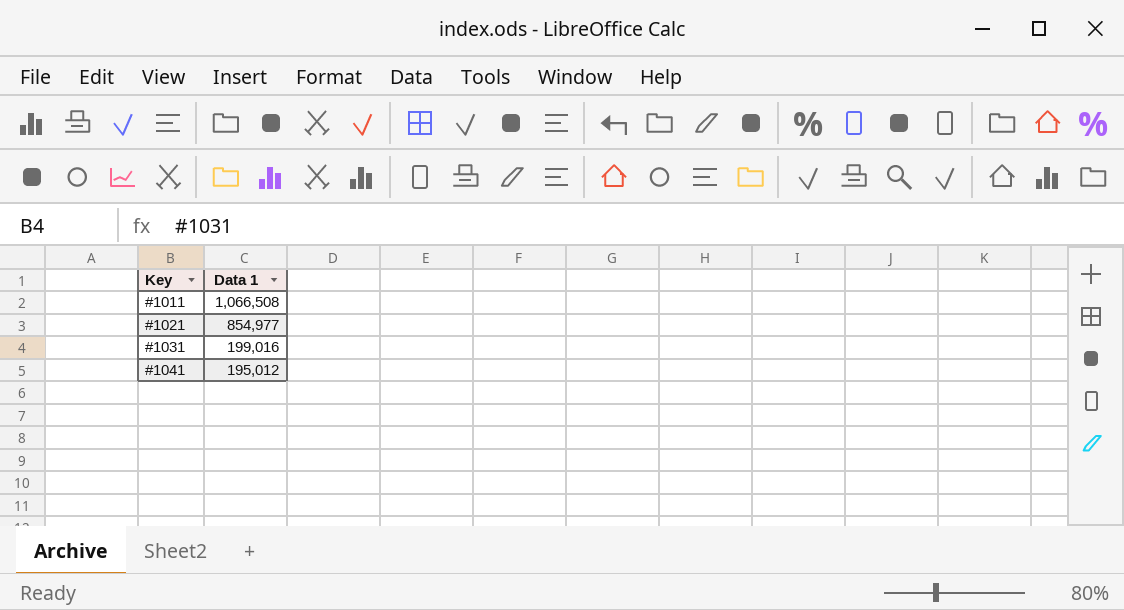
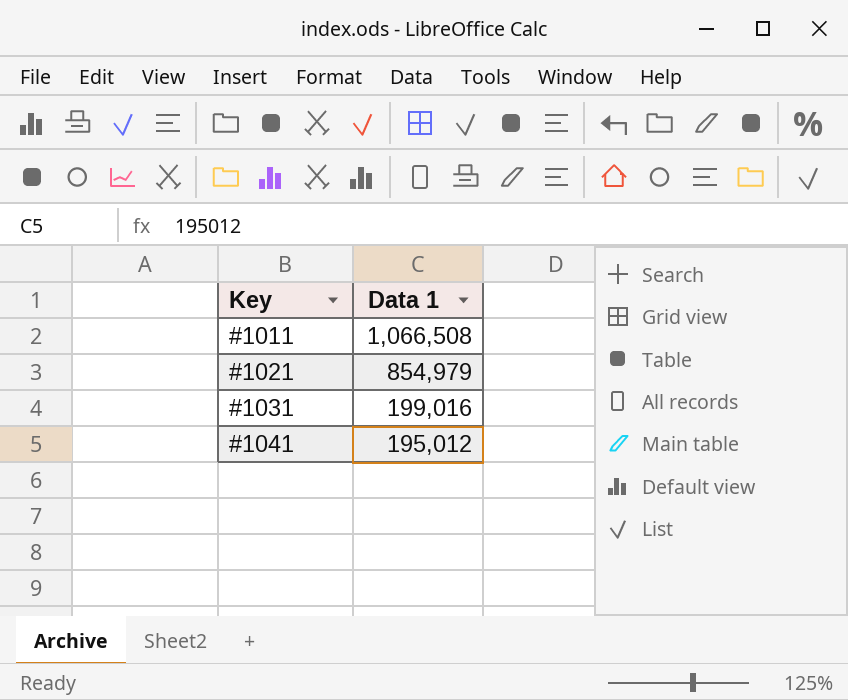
#1021 | Data 1: 854,977 -> 854,979

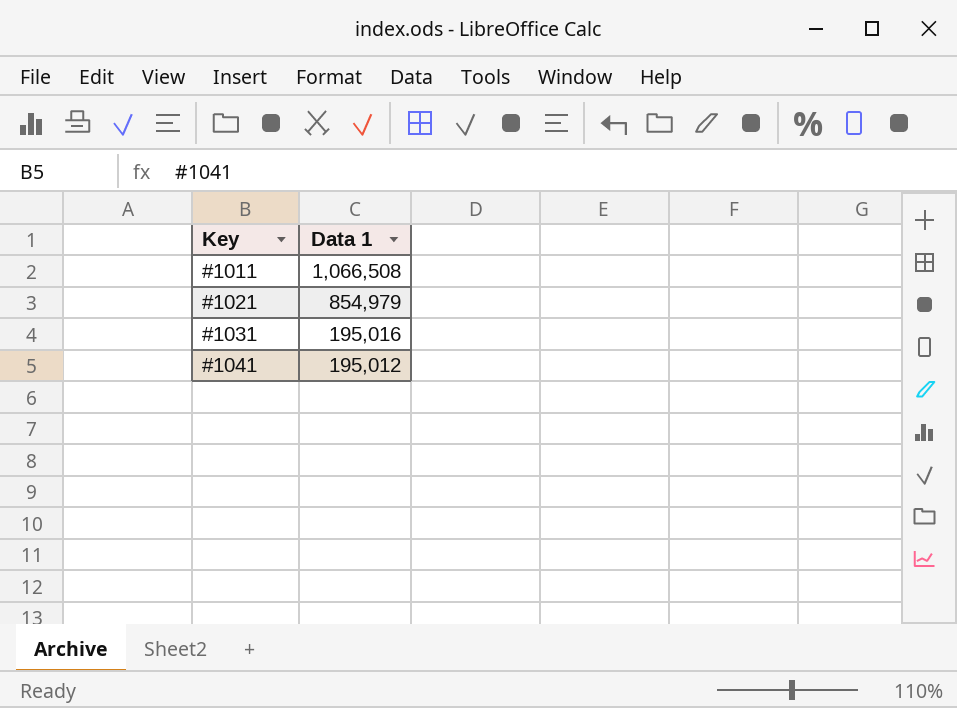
#1031 | Data 1: 199,016 -> 195,016

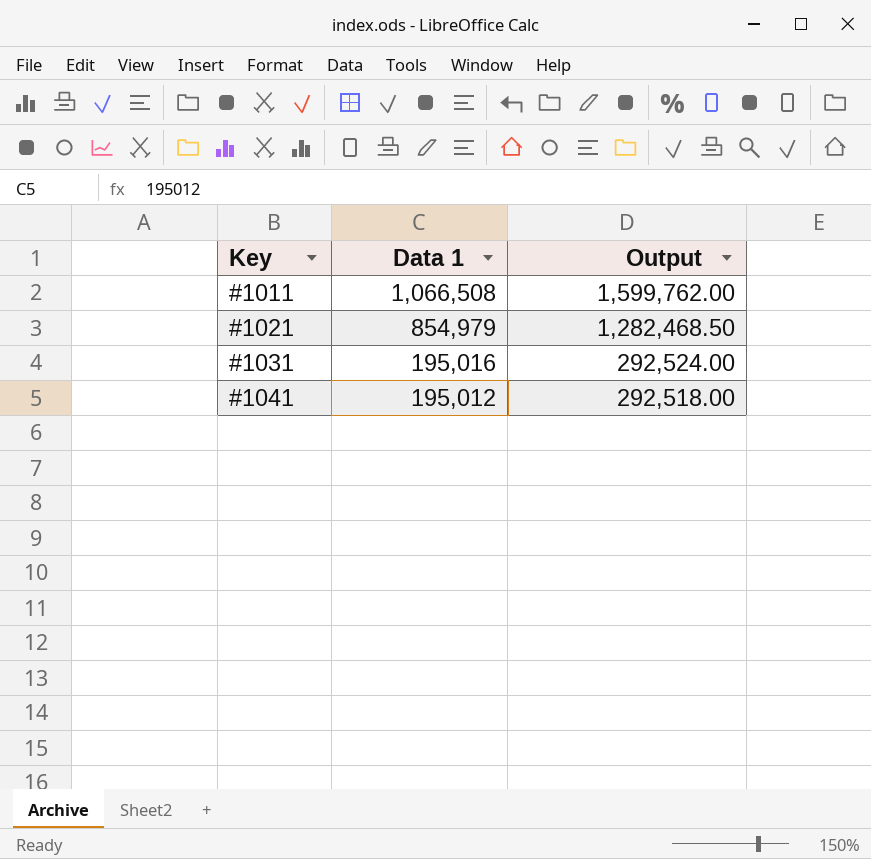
column Output | formula: none -> [Data 1] * 1.5

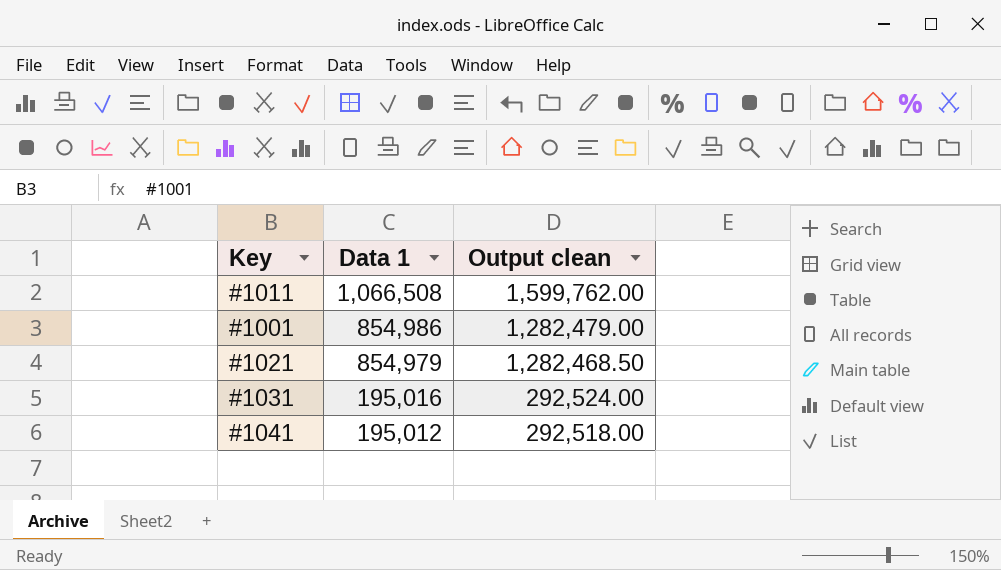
column name: Output -> Output clean
row #1001: none -> 854,986 | 1,282,479.00

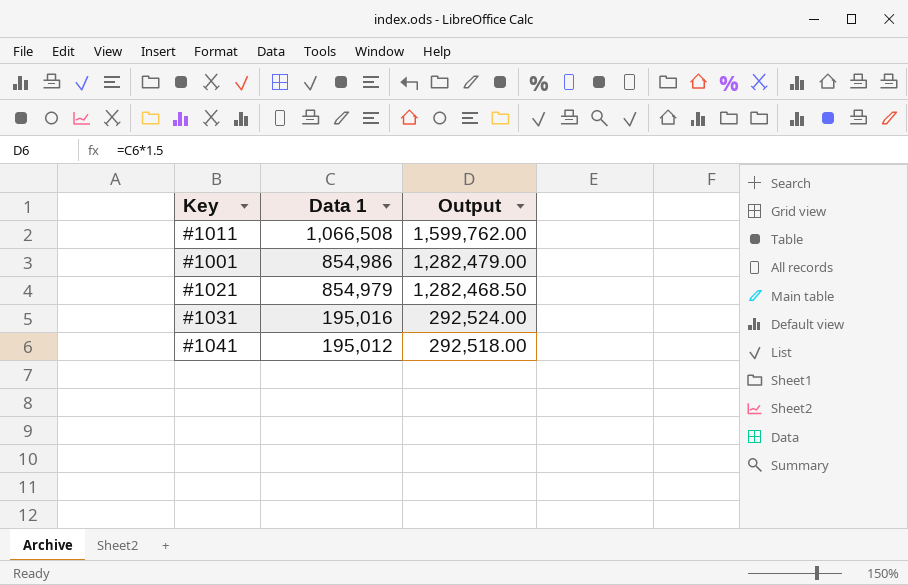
column name: Output clean -> Output

